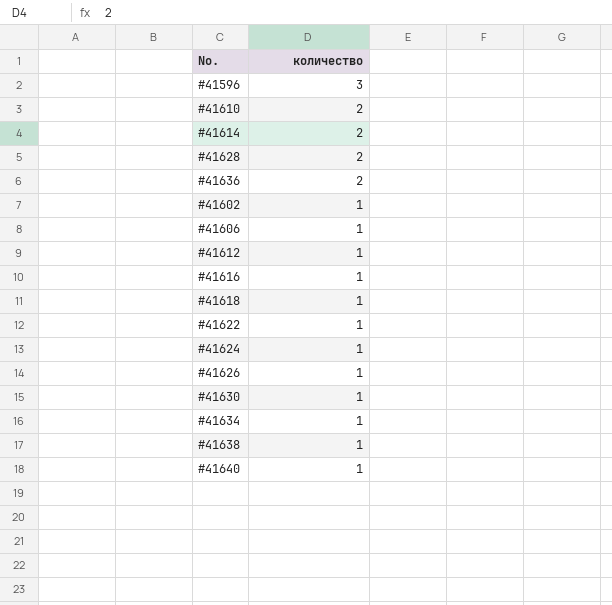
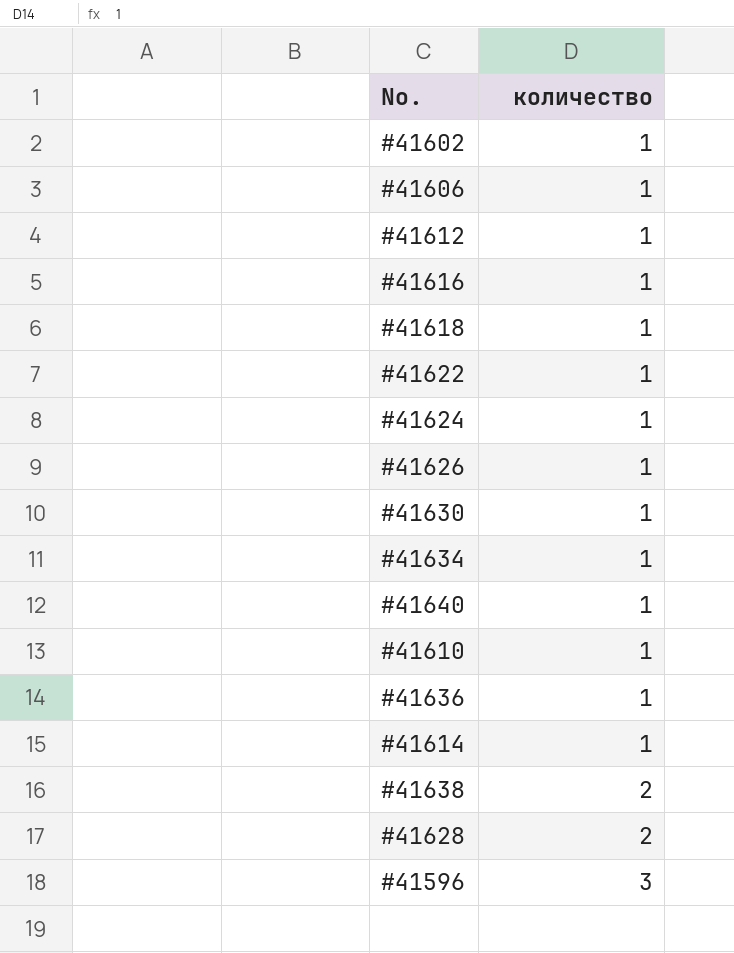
row order: количество descending -> количество ascending
#41610 | количество: 2 -> 1
#41636 | количество: 2 -> 1
#41614 | количество: 2 -> 1
#41638 | количество: 1 -> 2

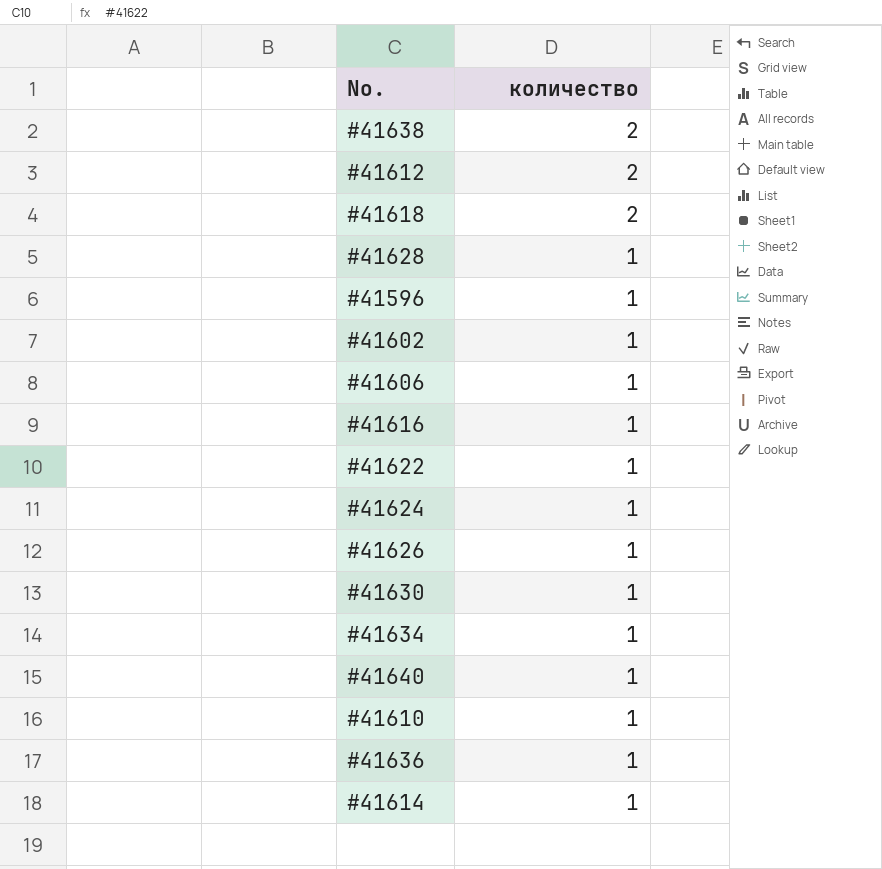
row order: количество ascending -> количество descending
#41612 | количество: 1 -> 2
#41618 | количество: 1 -> 2
#41628 | количество: 2 -> 1
#41596 | количество: 3 -> 1

